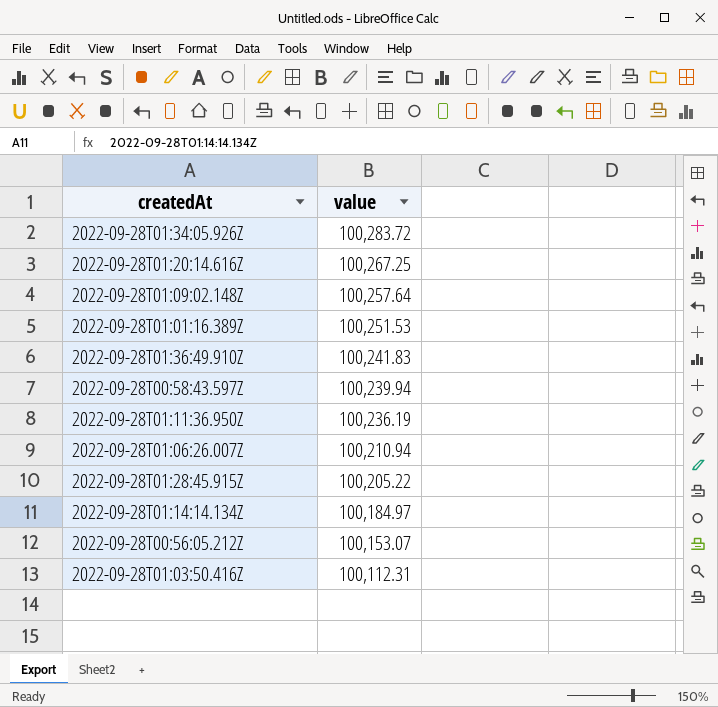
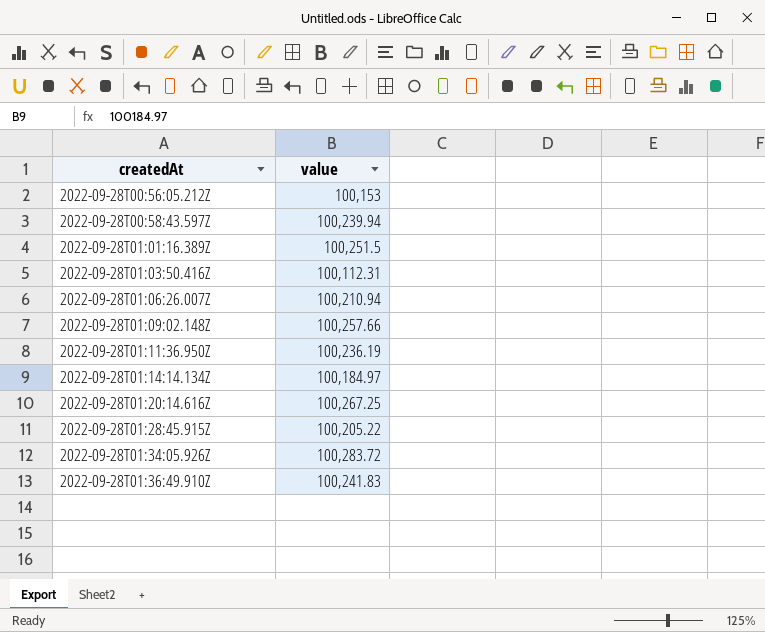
row order: value descending -> createdAt ascending
2022-09-28T00:56:05.212Z | value: 100,153.07 -> 100,153
2022-09-28T01:01:16.389Z | value: 100,251.53 -> 100,251.5
2022-09-28T01:09:02.148Z | value: 100,257.64 -> 100,257.66

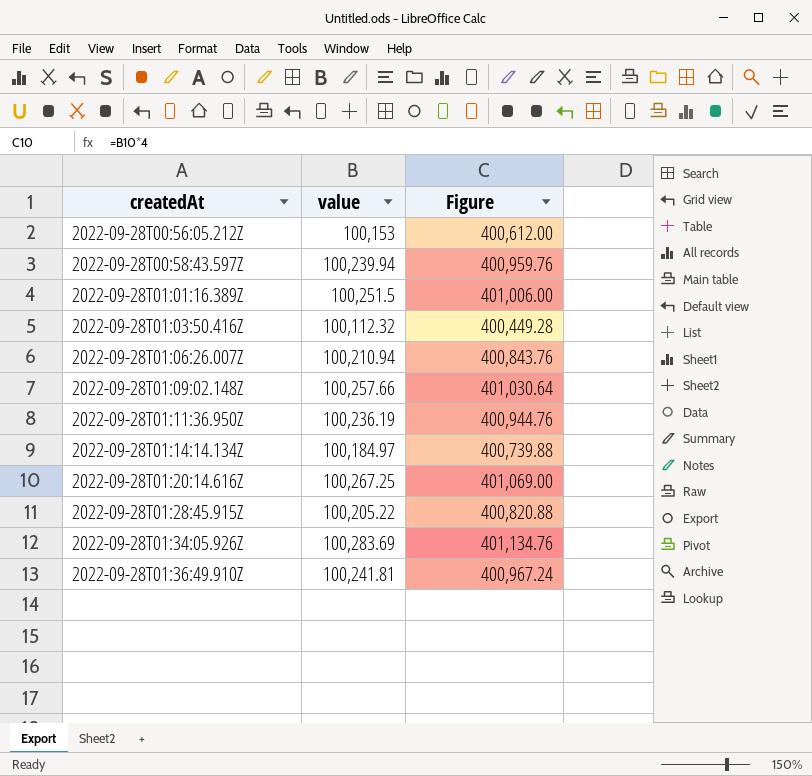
column Figure | formula: none -> [value] * 4
2022-09-28T01:03:50.416Z | value: 100,112.31 -> 100,112.32
2022-09-28T01:34:05.926Z | value: 100,283.72 -> 100,283.69
2022-09-28T01:36:49.910Z | value: 100,241.83 -> 100,241.81

